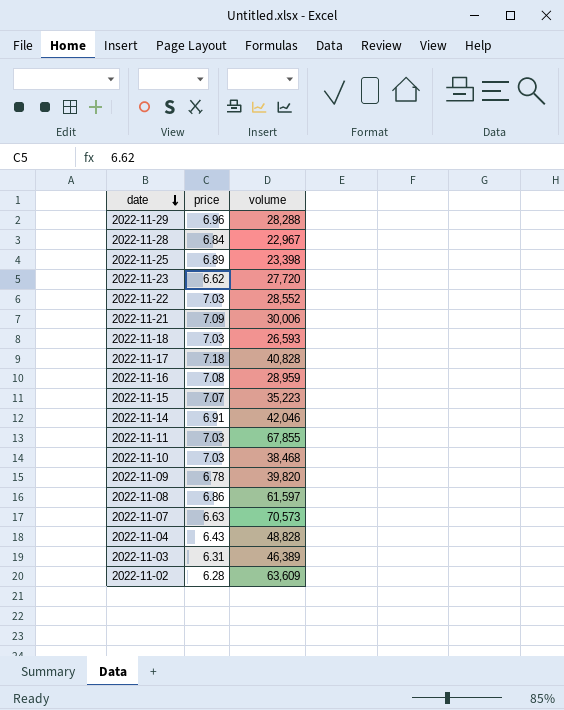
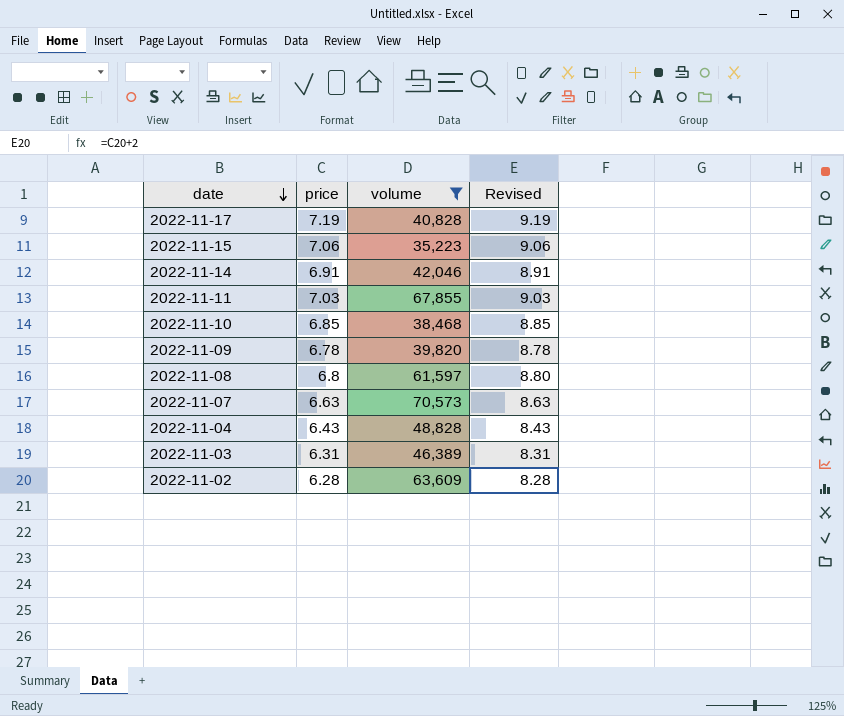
filter: none -> volume >= 35,223
column Revised | formula: none -> [price] + 2
2022-11-17 | price: 7.18 -> 7.19
2022-11-15 | price: 7.07 -> 7.06
2022-11-10 | price: 7.03 -> 6.85
2022-11-08 | price: 6.86 -> 6.8

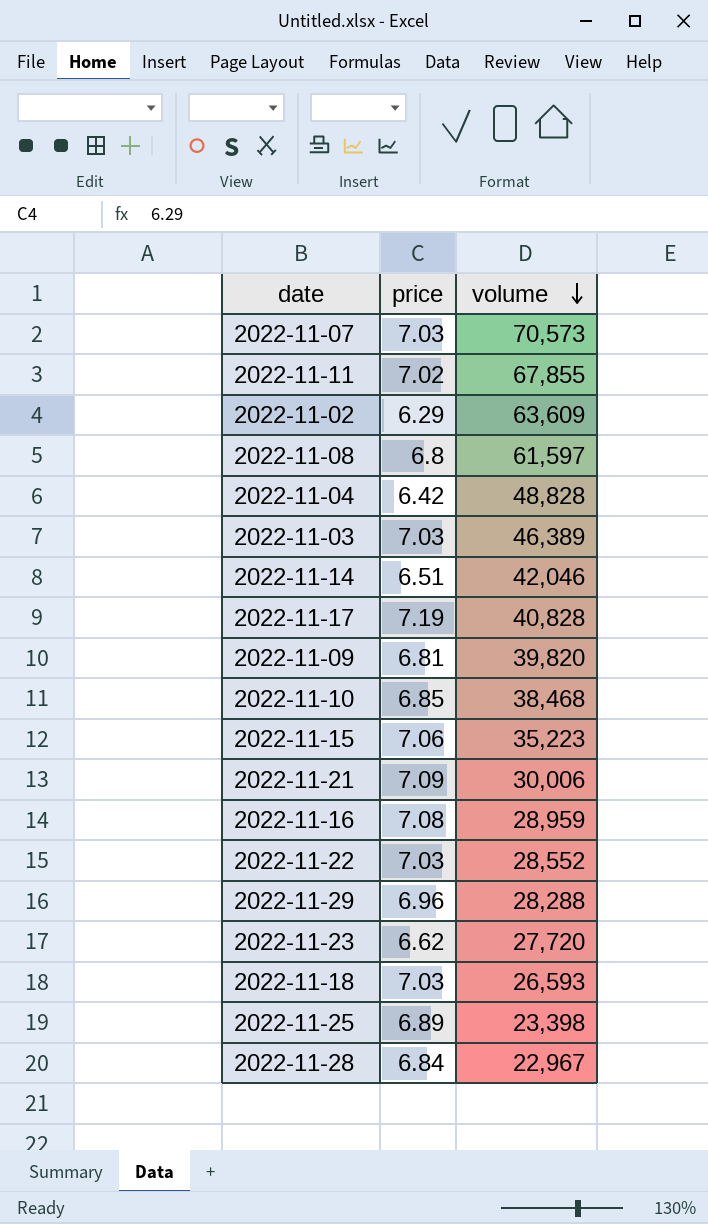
filter: volume >= 35,223 -> none
row order: date descending -> volume descending
column Revised | formula: [price] + 2 -> none
2022-11-07 | price: 6.63 -> 7.03
2022-11-11 | price: 7.03 -> 7.02
2022-11-02 | price: 6.28 -> 6.29
2022-11-04 | price: 6.43 -> 6.42
2022-11-03 | price: 6.31 -> 7.03
2022-11-14 | price: 6.91 -> 6.51
2022-11-09 | price: 6.78 -> 6.81

